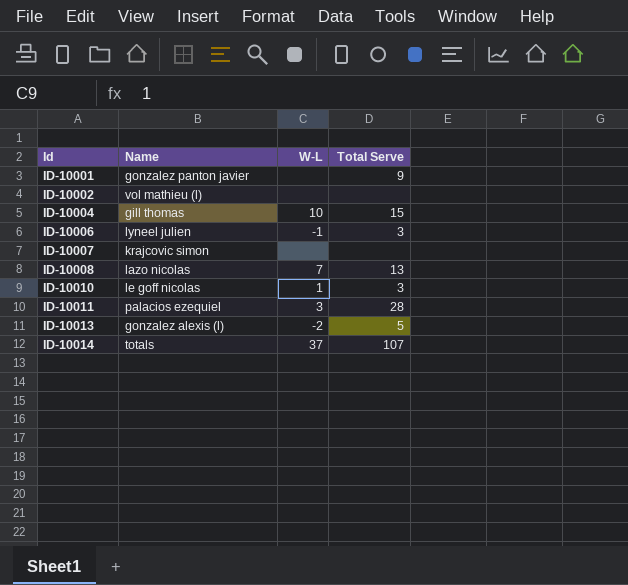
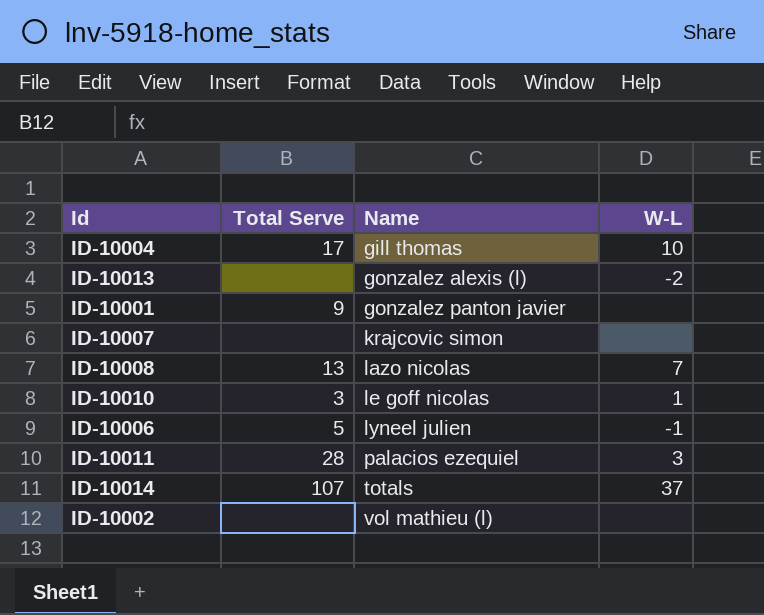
row order: Id ascending -> Name ascending
column Total Serve | position: 4 -> 2
ID-10004 | Total Serve: 15 -> 17
ID-10013 | Total Serve: 5 -> none
ID-10006 | Total Serve: 3 -> 5

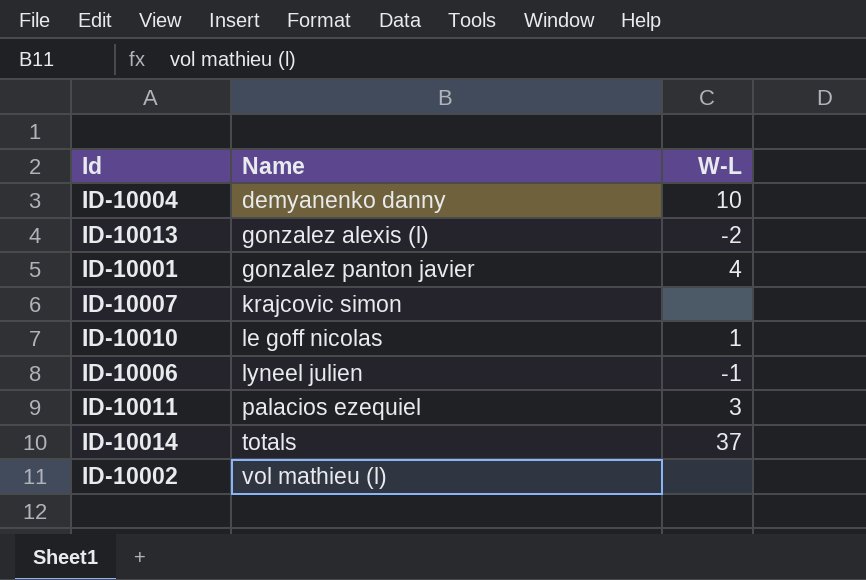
column Total Serve | position: 2 -> none
row ID-10008: 13 | lazo nicolas | 7 -> none
ID-10004 | Name: gill thomas -> demyanenko danny
ID-10001 | W-L: none -> 4

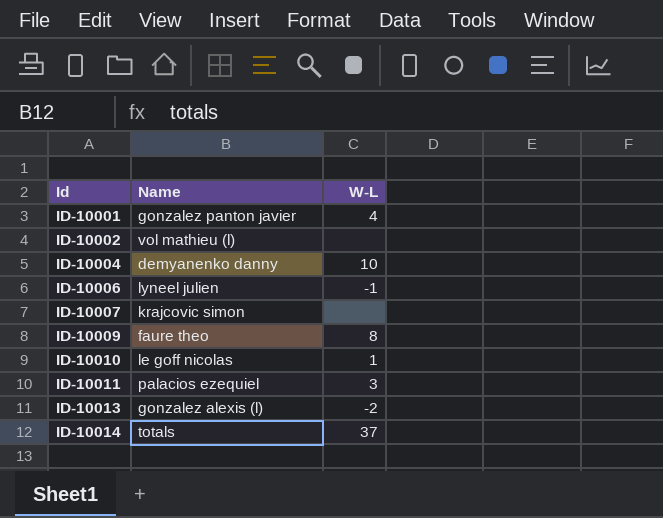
row order: Name ascending -> Id ascending
row ID-10009: none -> faure theo | 8

